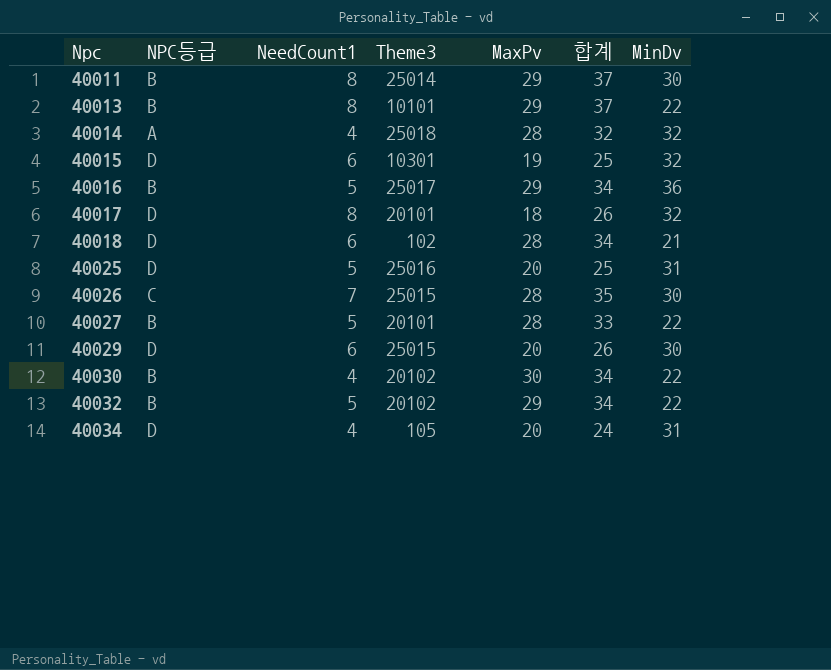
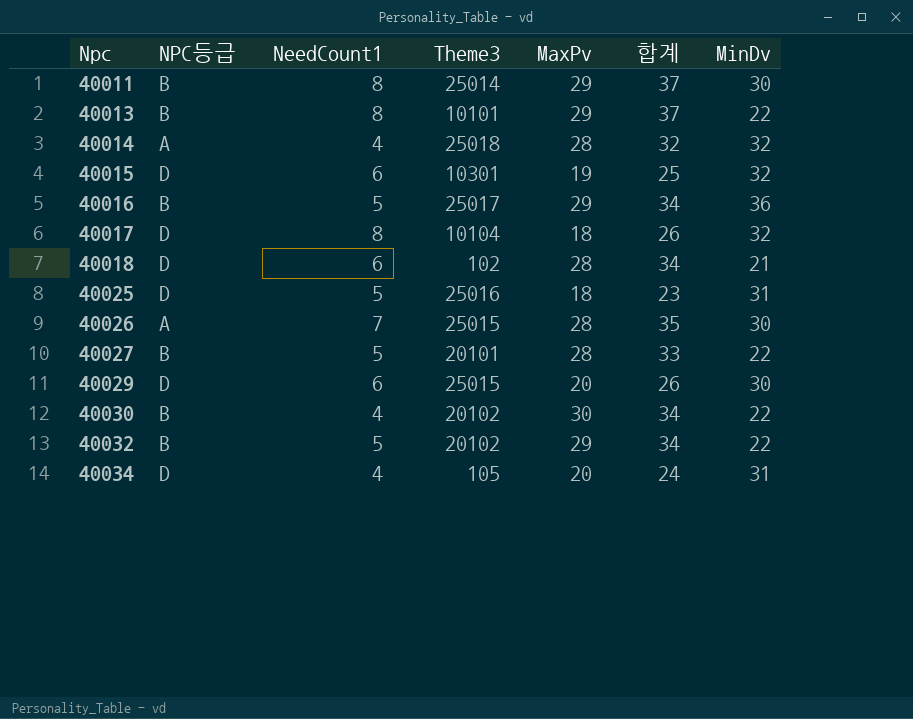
40017 | Theme3: 20101 -> 10104
40025 | MaxPv: 20 -> 18
40025 | 합계: 25 -> 23
40026 | NPC등급: C -> A

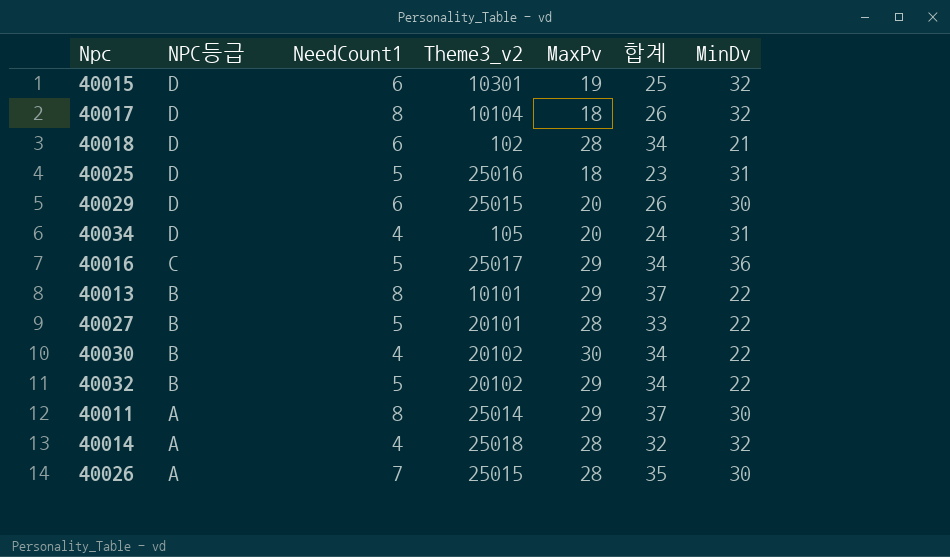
row order: Npc ascending -> NPC등급 descending
column name: Theme3 -> Theme3_v2
40016 | NPC등급: B -> C
40011 | NPC등급: B -> A

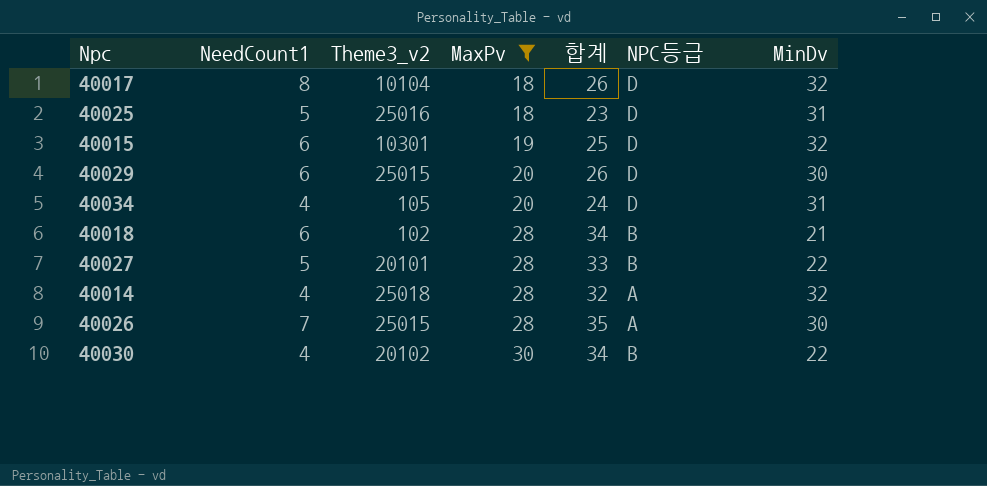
filter: none -> MaxPv != 29
row order: NPC등급 descending -> MaxPv ascending
column NPC등급 | position: 2 -> 6
40018 | NPC등급: D -> B

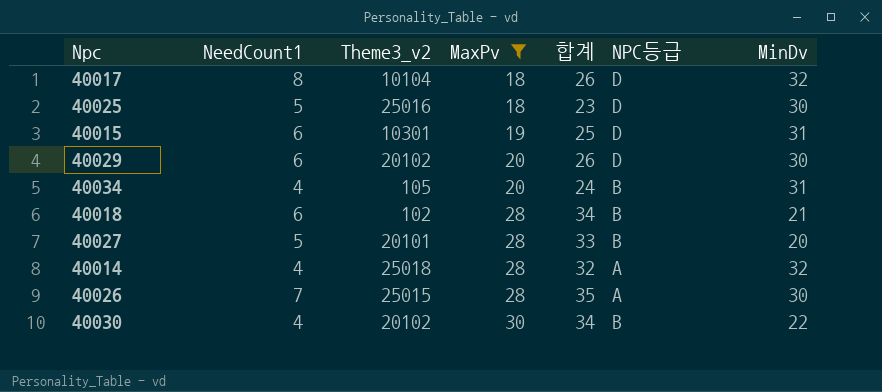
40025 | MinDv: 31 -> 30
40015 | MinDv: 32 -> 31
40029 | Theme3_v2: 25015 -> 20102
40034 | NPC등급: D -> B
40027 | MinDv: 22 -> 20

